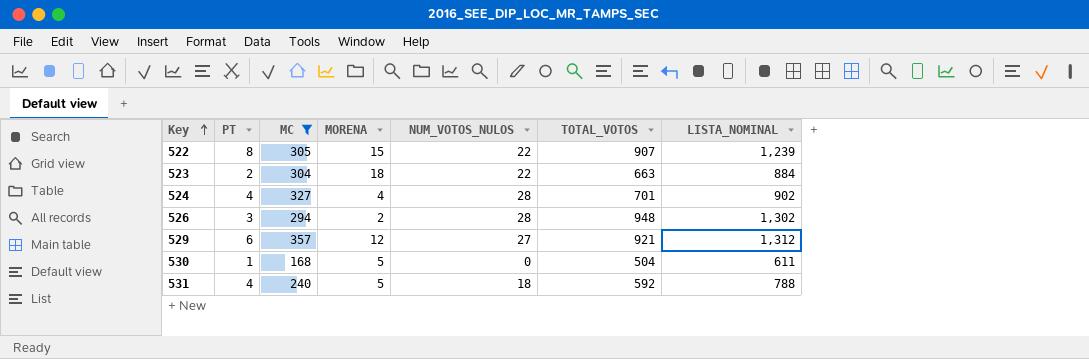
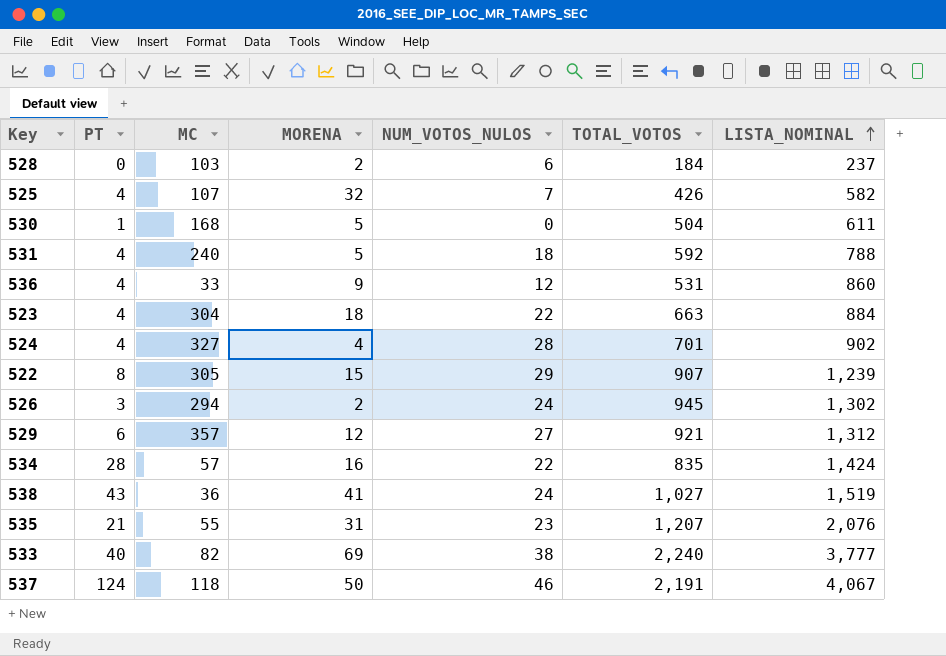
filter: MC >= 168 -> none
row order: Key ascending -> LISTA_NOMINAL ascending
523 | PT: 2 -> 4
522 | NUM_VOTOS_NULOS: 22 -> 29
526 | NUM_VOTOS_NULOS: 28 -> 24
526 | TOTAL_VOTOS: 948 -> 945

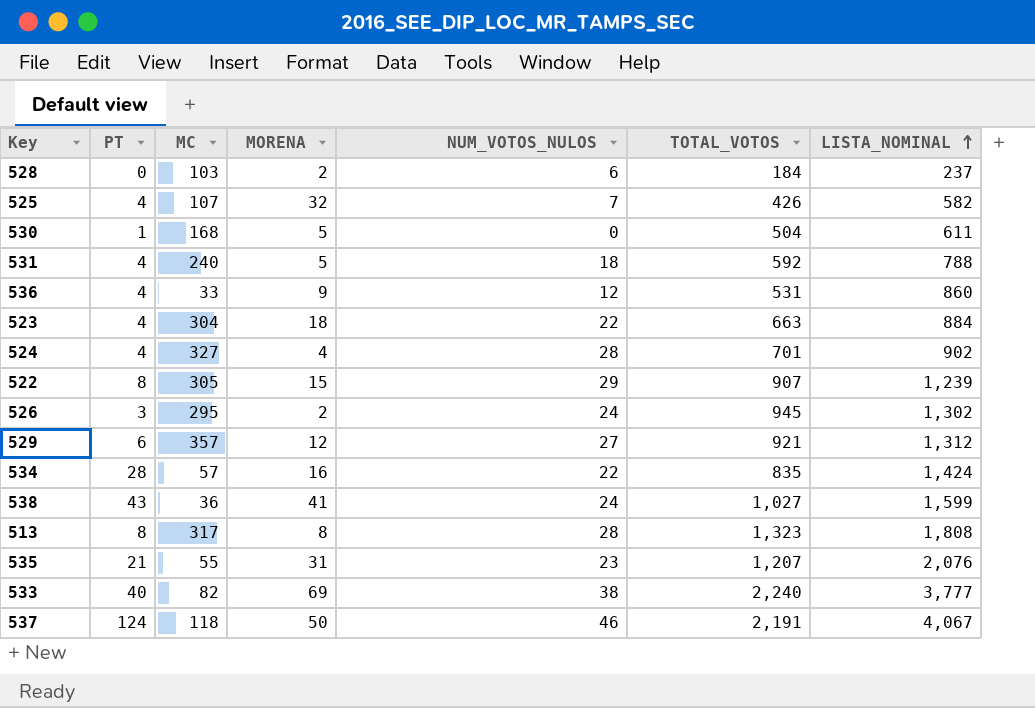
526 | MC: 294 -> 295
538 | LISTA_NOMINAL: 1,519 -> 1,599
row 513: none -> 8 | 317 | 8 | 28 | 1,323 | 1,808

